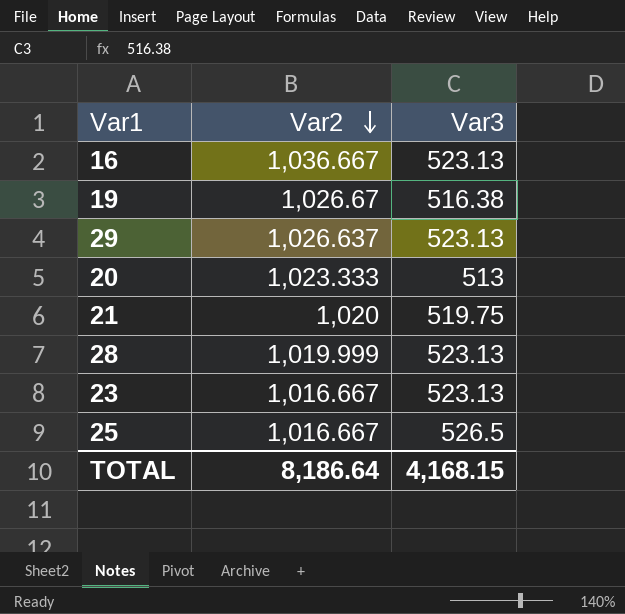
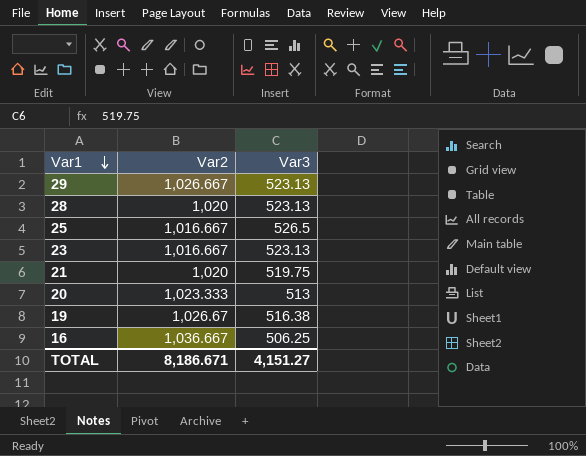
row order: Var2 descending -> Var1 descending
29 | Var2: 1,026.637 -> 1,026.667
28 | Var2: 1,019.999 -> 1,020
16 | Var3: 523.13 -> 506.25
TOTAL | Var2: 8,186.64 -> 8,186.671
TOTAL | Var3: 4,168.15 -> 4,151.27

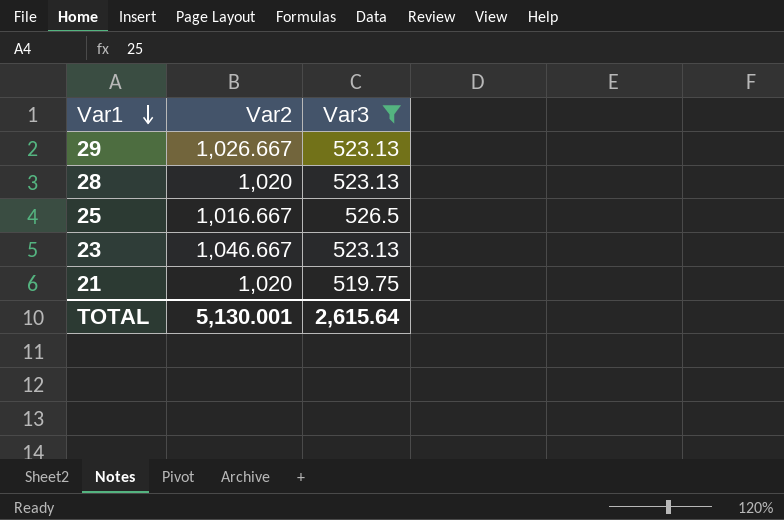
filter: none -> Var3 >= 519.75
23 | Var2: 1,016.667 -> 1,046.667
TOTAL | Var2: 8,186.671 -> 5,130.001
TOTAL | Var3: 4,151.27 -> 2,615.64

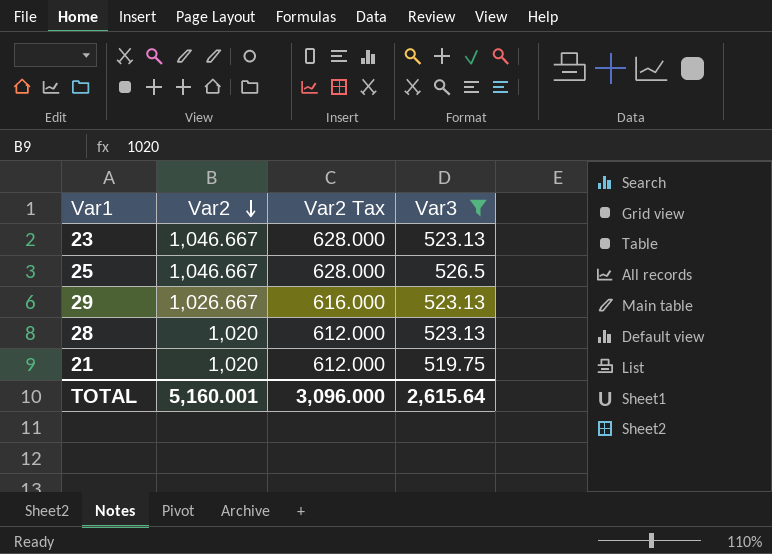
row order: Var1 descending -> Var2 descending
column Var2 Tax | formula: none -> [Var2] * 0.6
25 | Var2: 1,016.667 -> 1,046.667
TOTAL | Var2: 5,130.001 -> 5,160.001

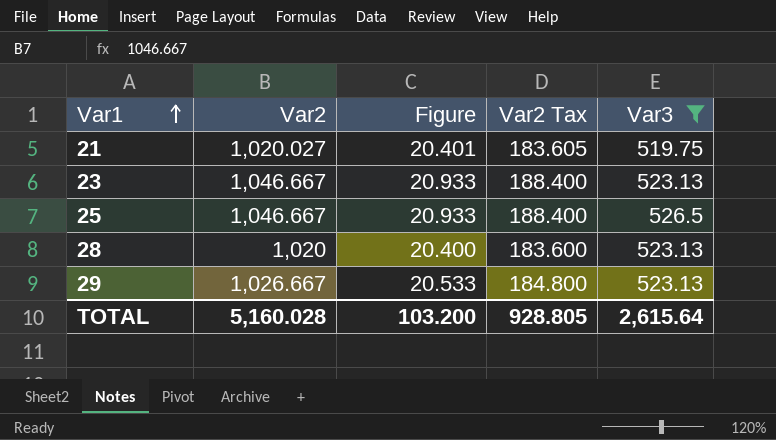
row order: Var2 descending -> Var1 ascending
column Figure | formula: none -> [Var2] * 0.02
column Var2 Tax | formula: [Var2] * 0.6 -> [Var2] * 0.18
21 | Var2: 1,020 -> 1,020.027
TOTAL | Var2: 5,160.001 -> 5,160.028
TOTAL | Var2 Tax: 3,096.000 -> 928.805

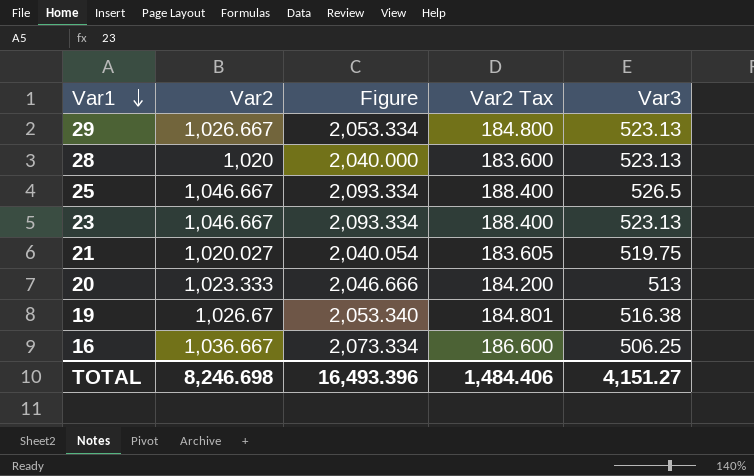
filter: Var3 >= 519.75 -> none
row order: Var1 ascending -> Var1 descending
column Figure | formula: [Var2] * 0.02 -> [Var2] * 2
TOTAL | Var2: 5,160.028 -> 8,246.698
TOTAL | Figure: 103.200 -> 16,493.396
TOTAL | Var2 Tax: 928.805 -> 1,484.406
TOTAL | Var3: 2,615.64 -> 4,151.27

